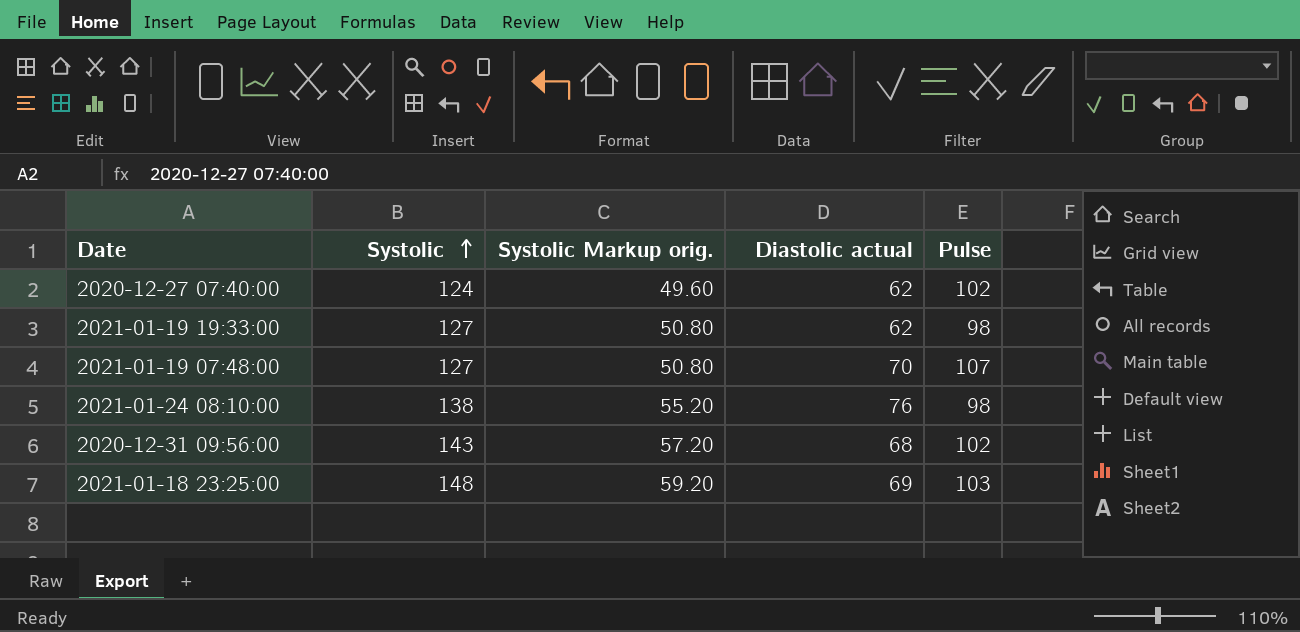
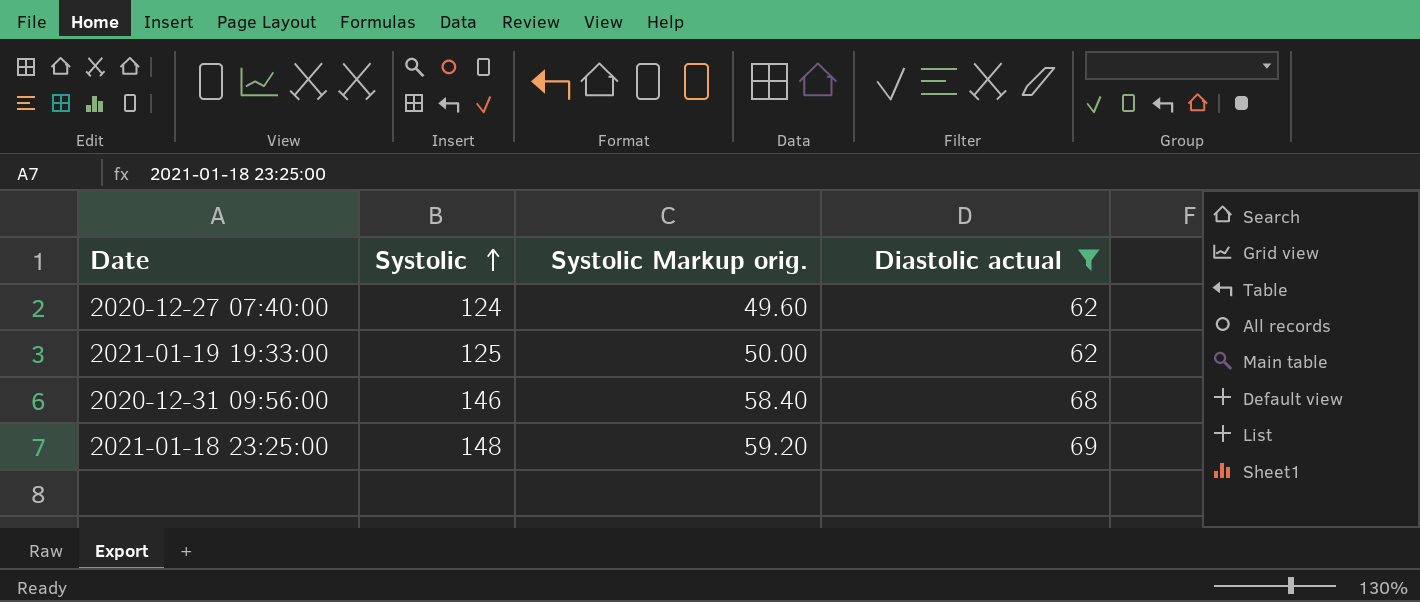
filter: none -> Diastolic actual <= 69
column Pulse | position: 5 -> none
2021-01-19 19:33:00 | Systolic: 127 -> 125
2021-01-19 19:33:00 | Systolic Markup orig.: 50.80 -> 50.00
2020-12-31 09:56:00 | Systolic: 143 -> 146
2020-12-31 09:56:00 | Systolic Markup orig.: 57.20 -> 58.40

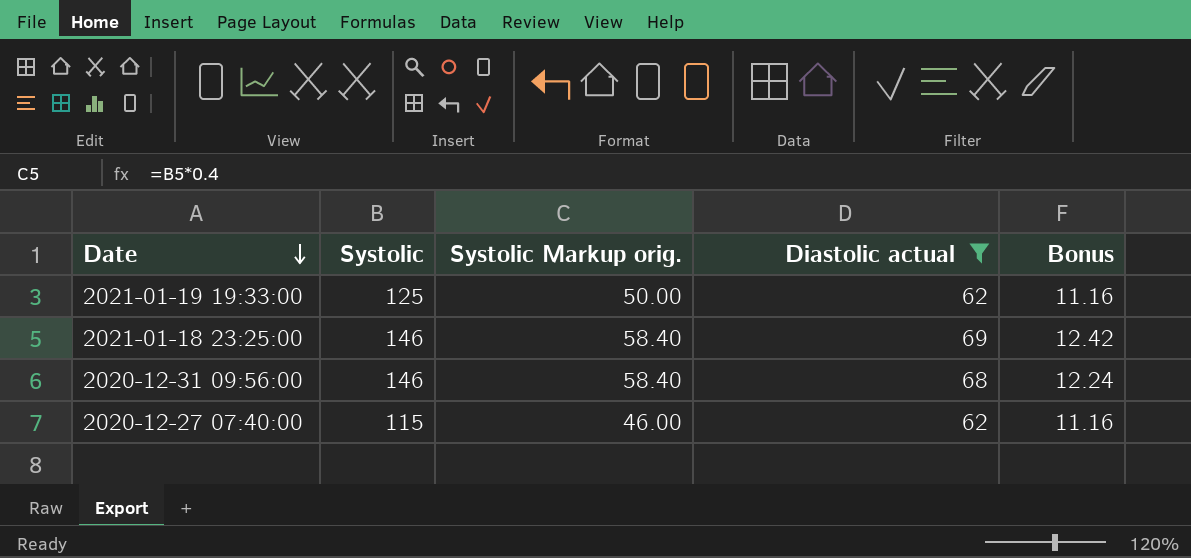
row order: Systolic ascending -> Date descending
column Bonus | formula: none -> [Diastolic actual] * 0.18
2021-01-18 23:25:00 | Systolic: 148 -> 146
2021-01-18 23:25:00 | Systolic Markup orig.: 59.20 -> 58.40
2020-12-27 07:40:00 | Systolic: 124 -> 115
2020-12-27 07:40:00 | Systolic Markup orig.: 49.60 -> 46.00

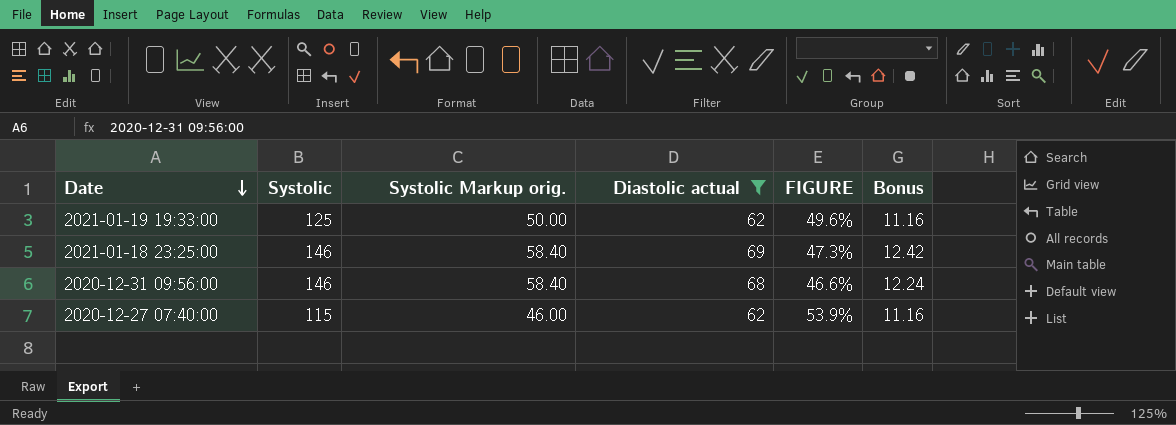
column FIGURE | formula: none -> [Diastolic actual] / [Systolic]

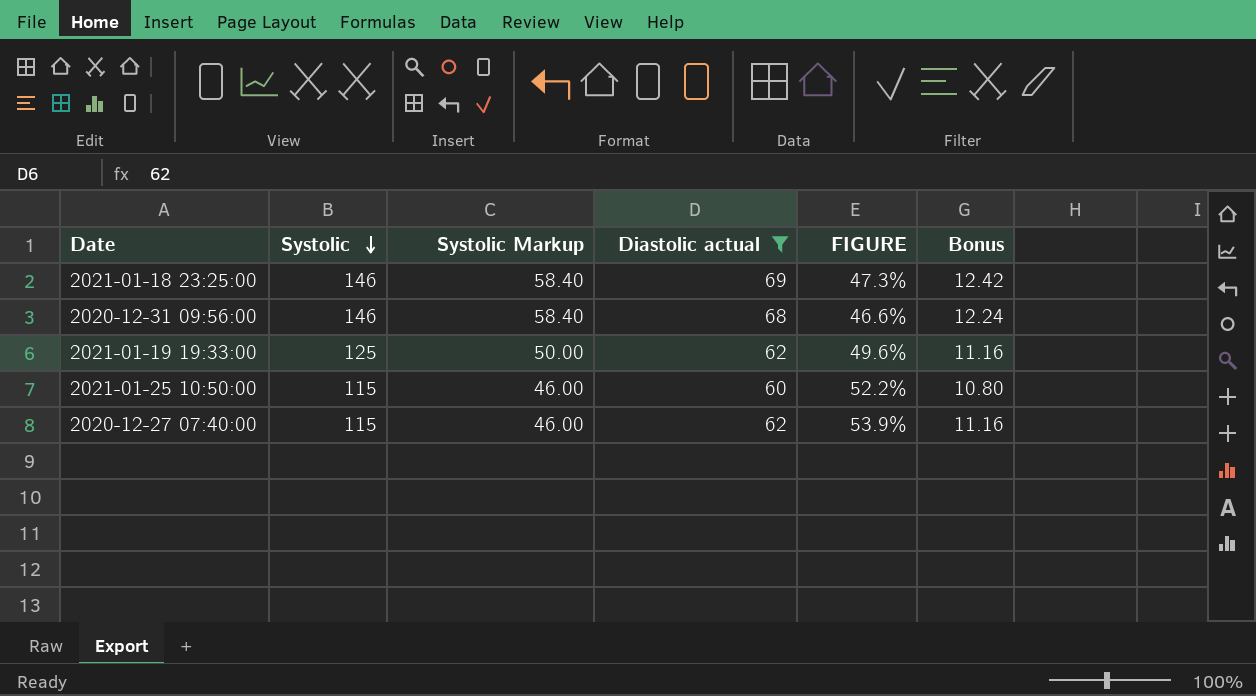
row order: Date descending -> Systolic descending
column name: Systolic Markup orig. -> Systolic Markup
row 2021-01-25 10:50:00: none -> 115 | 46.00 | 60 | 52.2% | 10.80

